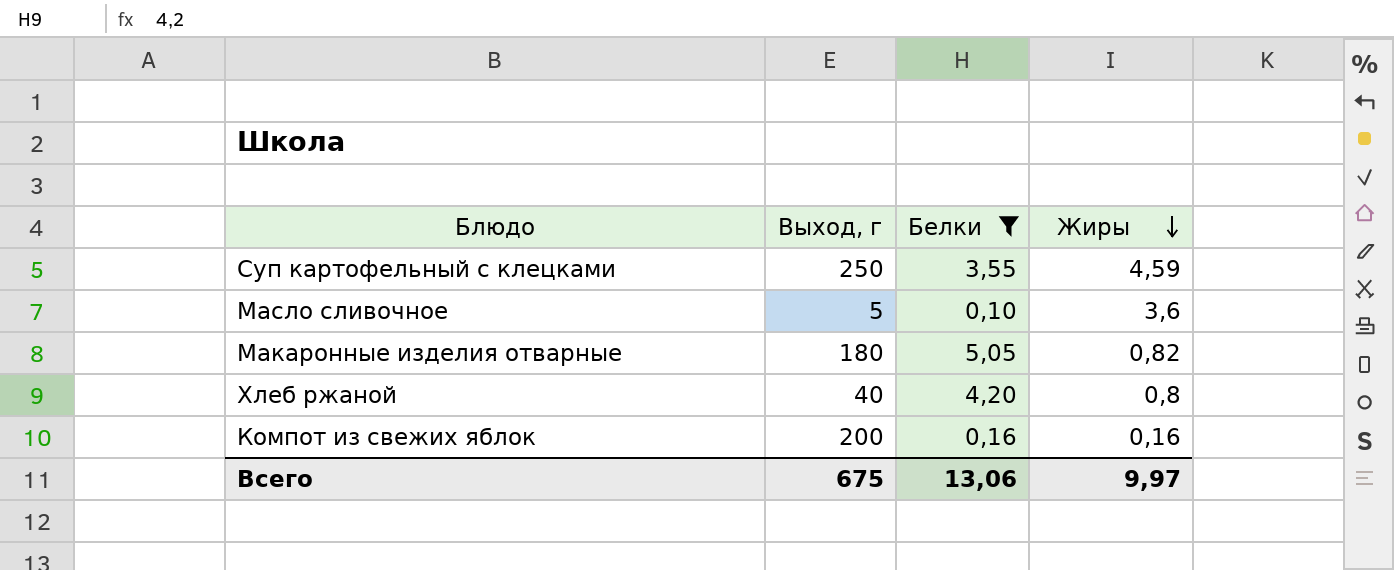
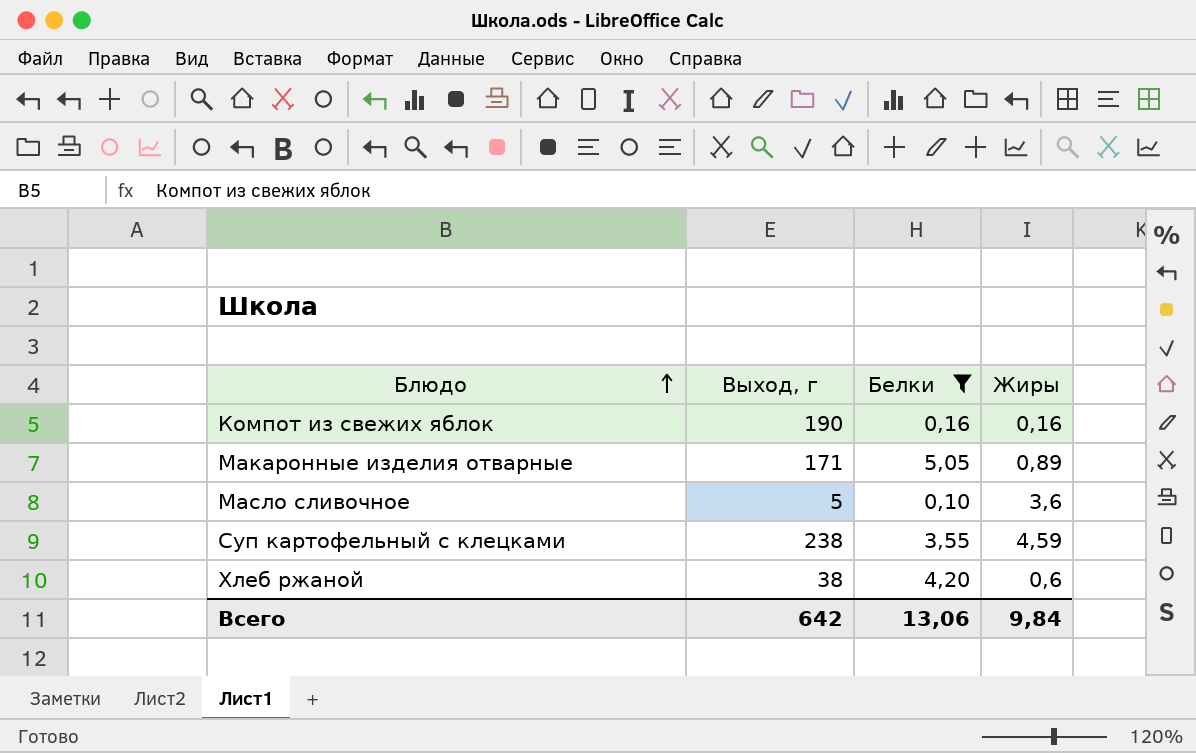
row order: Жиры descending -> Блюдо ascending
Компот из свежих яблок | Выход, г: 200 -> 190
Макаронные изделия отварные | Выход, г: 180 -> 171
Макаронные изделия отварные | Жиры: 0,82 -> 0,89
Суп картофельный с клецками | Выход, г: 250 -> 238
Хлеб ржаной | Выход, г: 40 -> 38
Хлеб ржаной | Жиры: 0,8 -> 0,6
Всего | Выход, г: 675 -> 642
Всего | Жиры: 9,97 -> 9,84

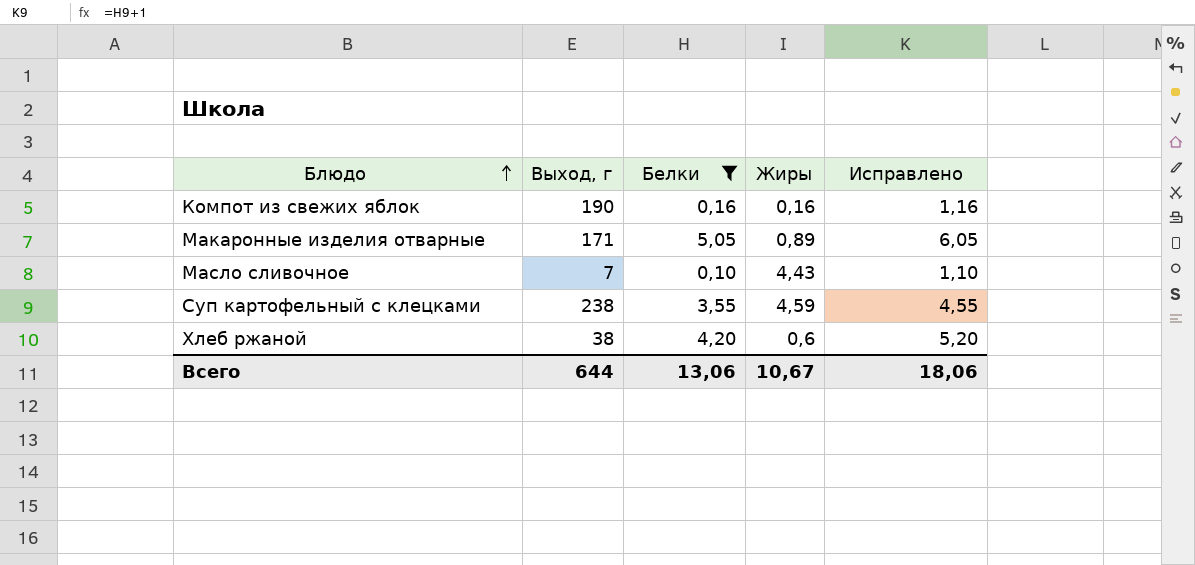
column Исправлено | formula: none -> [Белки] + 1
Масло сливочное | Выход, г: 5 -> 7
Масло сливочное | Жиры: 3,6 -> 4,43
Всего | Выход, г: 642 -> 644
Всего | Жиры: 9,84 -> 10,67

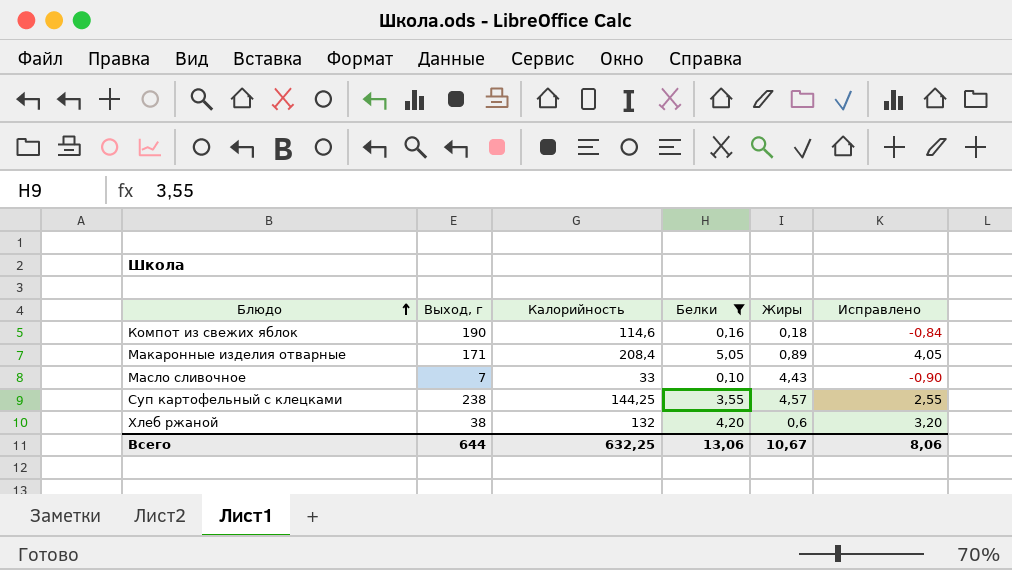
column Калорийность | position: none -> 3
column Исправлено | formula: [Белки] + 1 -> [Белки] - 1
Компот из свежих яблок | Жиры: 0,16 -> 0,18
Суп картофельный с клецками | Жиры: 4,59 -> 4,57
Всего | Исправлено: 18,06 -> 8,06

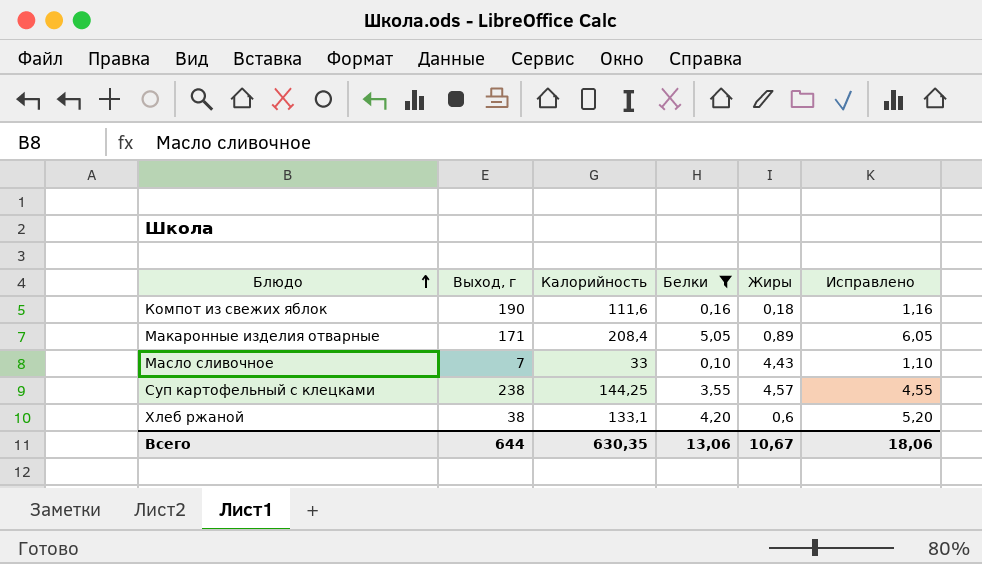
column Исправлено | formula: [Белки] - 1 -> [Белки] + 1
Компот из свежих яблок | Калорийность: 114,6 -> 111,6
Хлеб ржаной | Калорийность: 132 -> 133,1
Всего | Калорийность: 632,25 -> 630,35
Всего | Исправлено: 8,06 -> 18,06

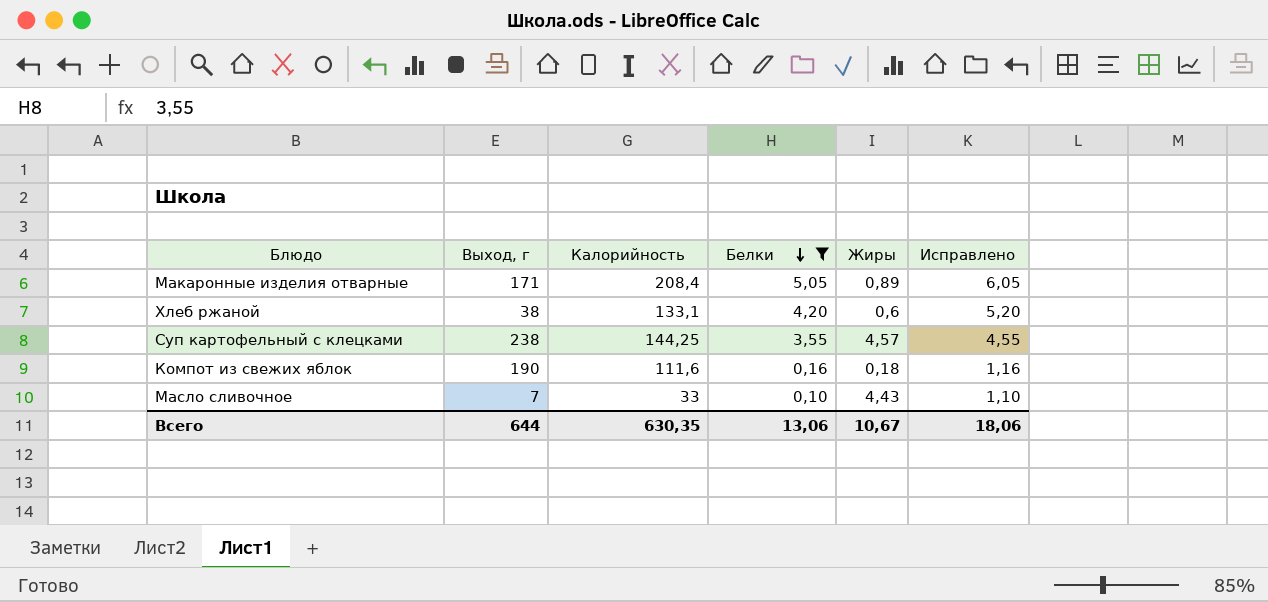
row order: Блюдо ascending -> Белки descending

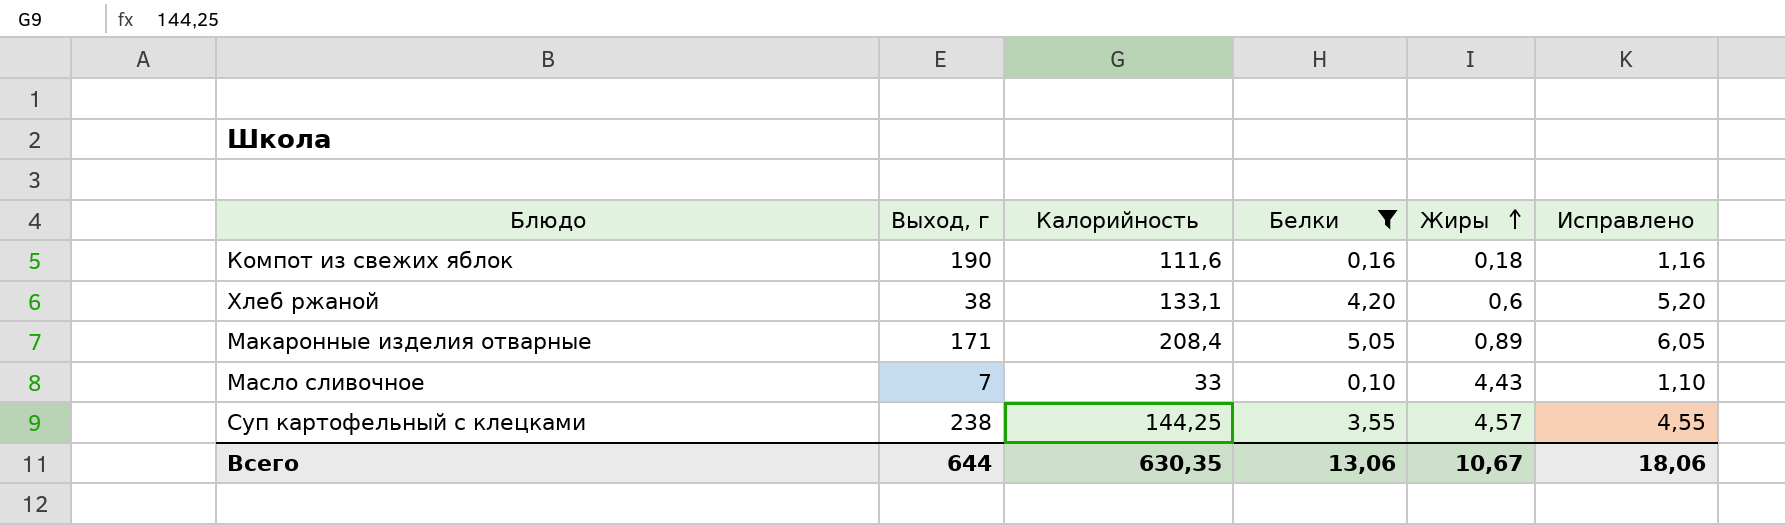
row order: Белки descending -> Жиры ascending

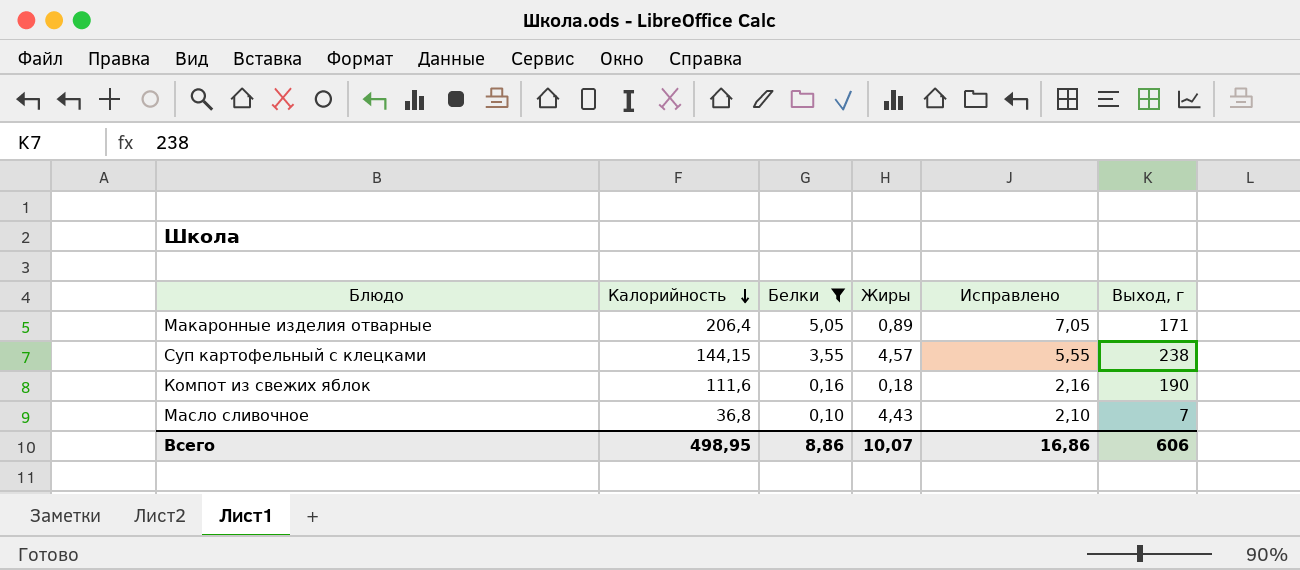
row order: Жиры ascending -> Калорийность descending
column Исправлено | formula: [Белки] + 1 -> [Белки] + 2
column Выход, г | position: 2 -> 6
row Хлеб ржаной: 38 | 133,1 | 4,20 | 0,6 | 5,20 -> none
Макаронные изделия отварные | Калорийность: 208,4 -> 206,4
Суп картофельный с клецками | Калорийность: 144,25 -> 144,15
Масло сливочное | Калорийность: 33 -> 36,8
Всего | Калорийность: 630,35 -> 498,95
Всего | Белки: 13,06 -> 8,86
Всего | Жиры: 10,67 -> 10,07
Всего | Исправлено: 18,06 -> 16,86
Всего | Выход, г: 644 -> 606

